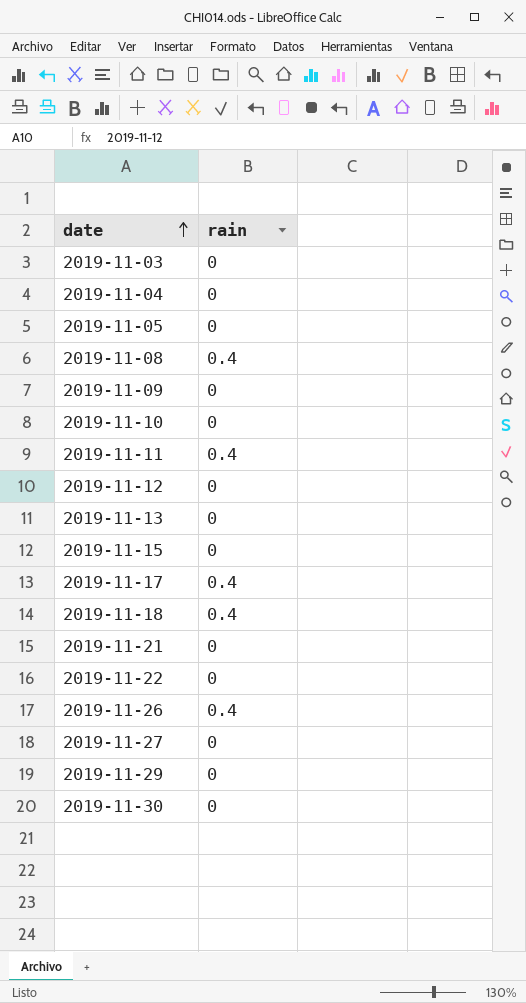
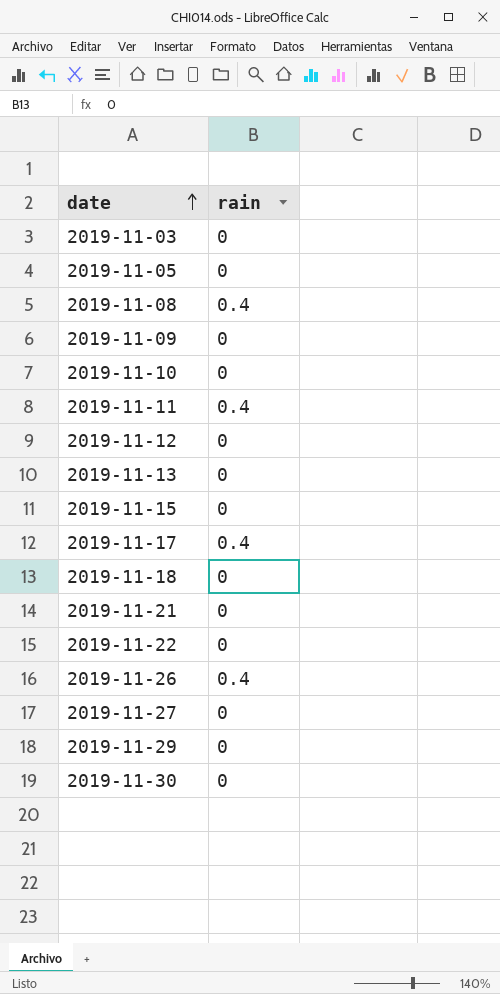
row 2019-11-04: 0 -> none
2019-11-18 | rain: 0.4 -> 0

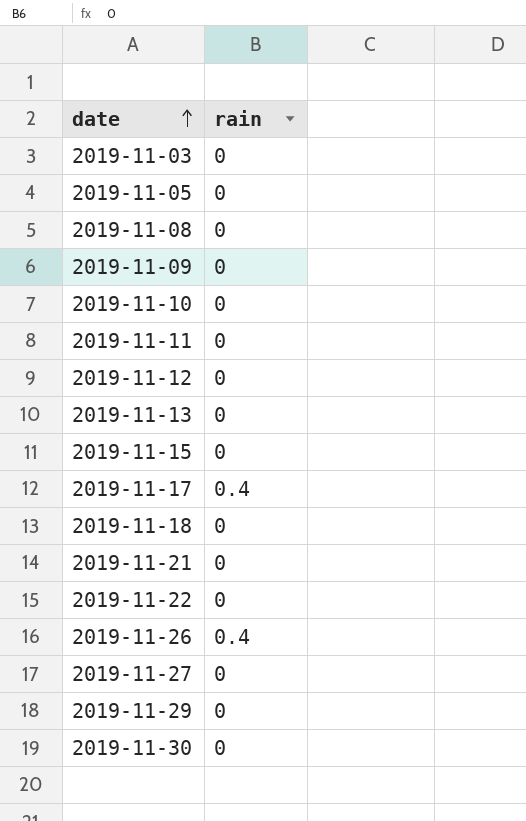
2019-11-08 | rain: 0.4 -> 0
2019-11-11 | rain: 0.4 -> 0

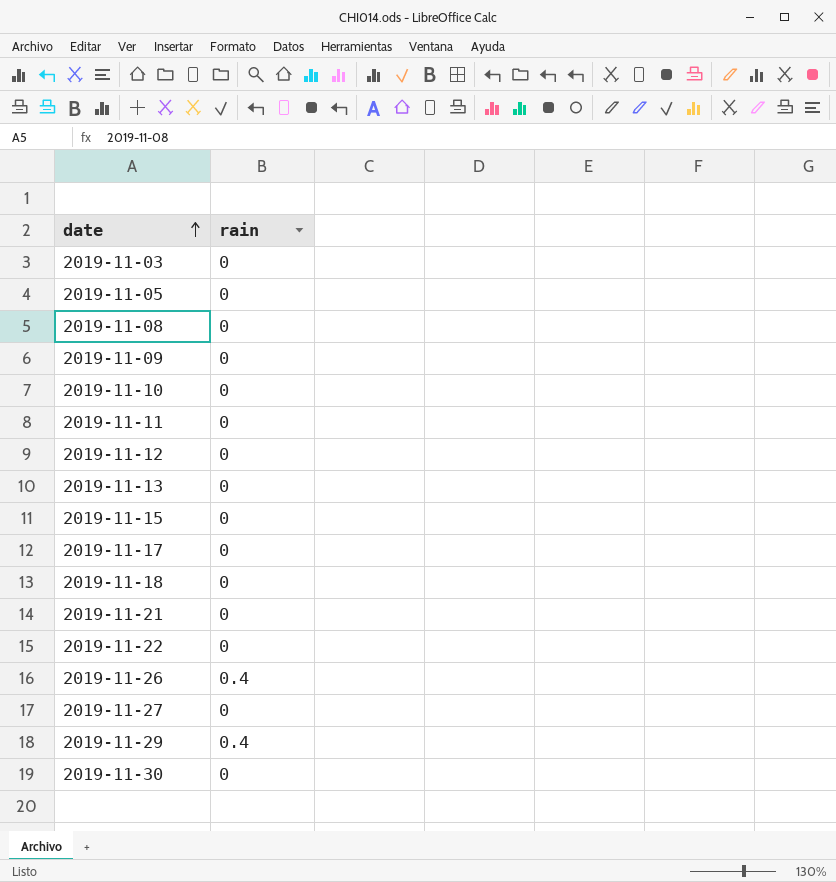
2019-11-17 | rain: 0.4 -> 0
2019-11-29 | rain: 0 -> 0.4

